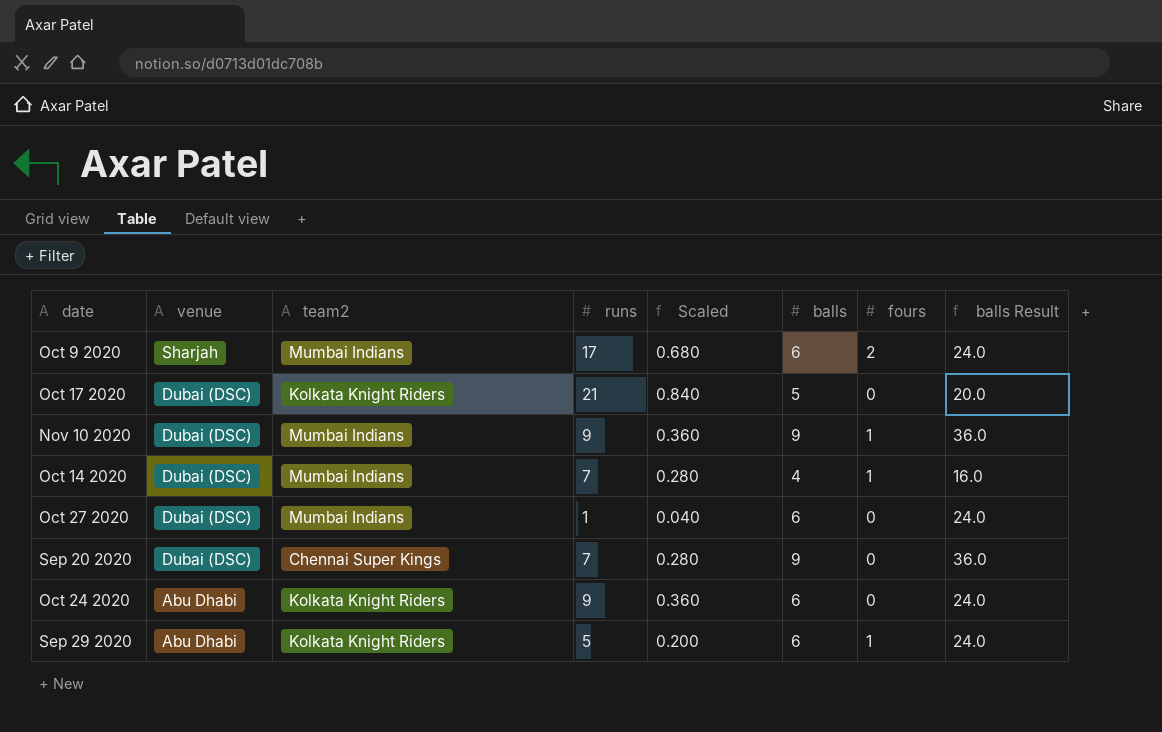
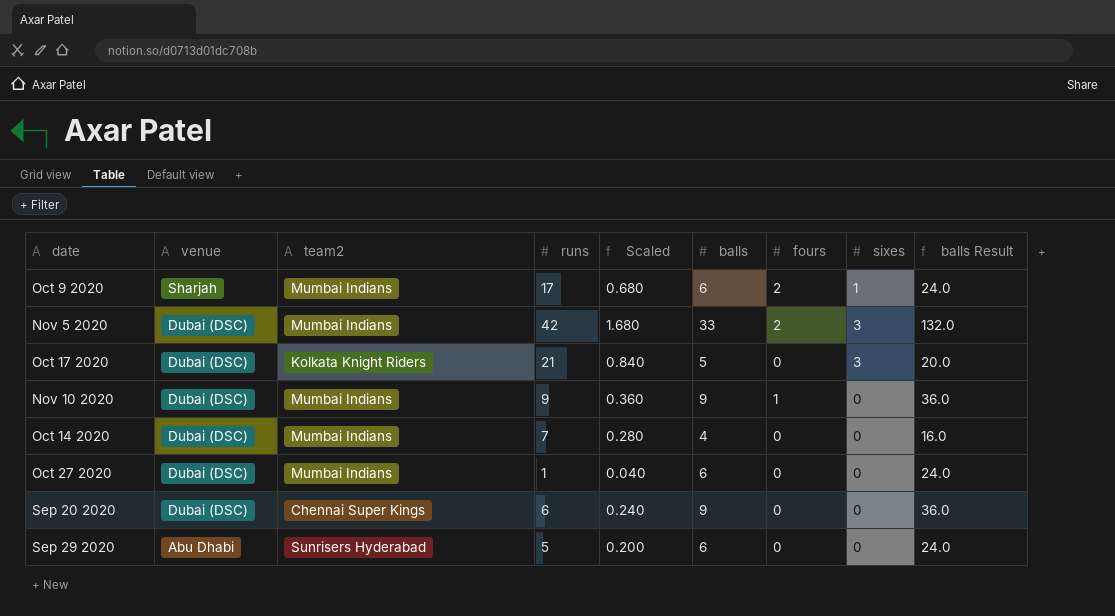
column sixes | position: none -> 8
row Oct 24 2020: Abu Dhabi | Kolkata Knight Riders | 9 | 0.360 | 6 | 0 | 24.0 -> none
row Nov 5 2020: none -> Dubai (DSC) | Mumbai Indians | 42 | 1.680 | 33 | 2 | 3 | 132.0
Oct 14 2020 | fours: 1 -> 0
Sep 20 2020 | runs: 7 -> 6
Sep 20 2020 | Scaled: 0.280 -> 0.240
Sep 29 2020 | team2: Kolkata Knight Riders -> Sunrisers Hyderabad
Sep 29 2020 | fours: 1 -> 0

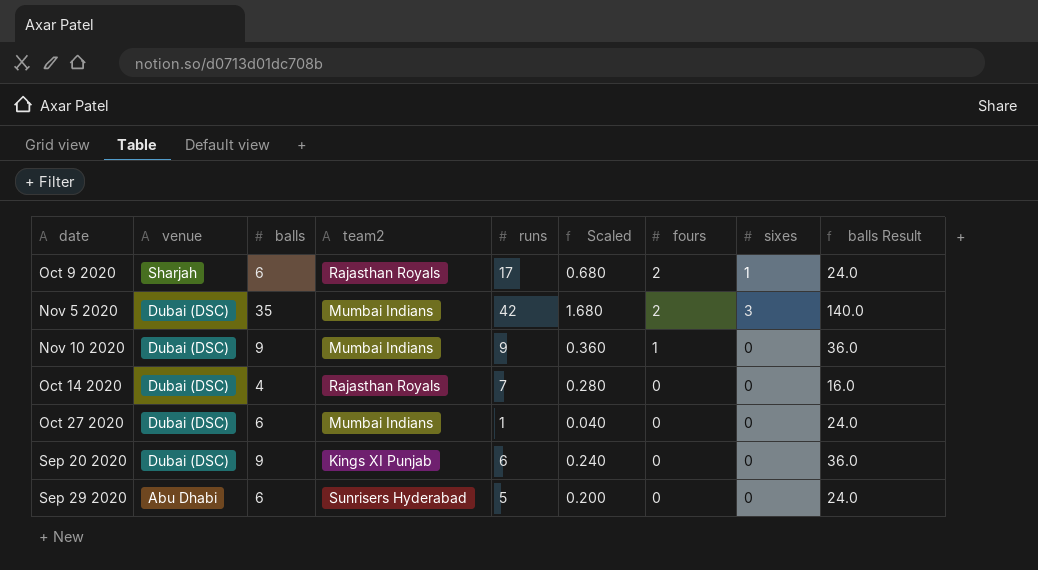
column balls | position: 6 -> 3
row Oct 17 2020: Dubai (DSC) | Kolkata Knight Riders | 21 | 0.840 | 5 | 0 | 3 | 20.0 -> none
Oct 9 2020 | team2: Mumbai Indians -> Rajasthan Royals
Nov 5 2020 | balls: 33 -> 35
Nov 5 2020 | balls Result: 132.0 -> 140.0
Oct 14 2020 | team2: Mumbai Indians -> Rajasthan Royals
Sep 20 2020 | team2: Chennai Super Kings -> Kings XI Punjab

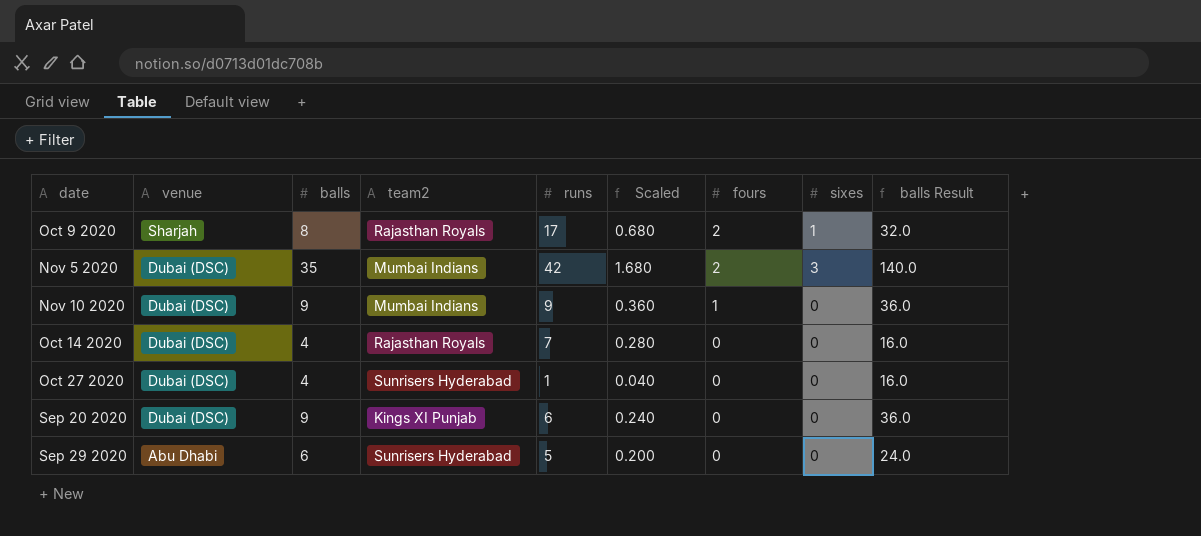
Oct 9 2020 | balls: 6 -> 8
Oct 9 2020 | balls Result: 24.0 -> 32.0
Oct 27 2020 | balls: 6 -> 4
Oct 27 2020 | team2: Mumbai Indians -> Sunrisers Hyderabad
Oct 27 2020 | balls Result: 24.0 -> 16.0

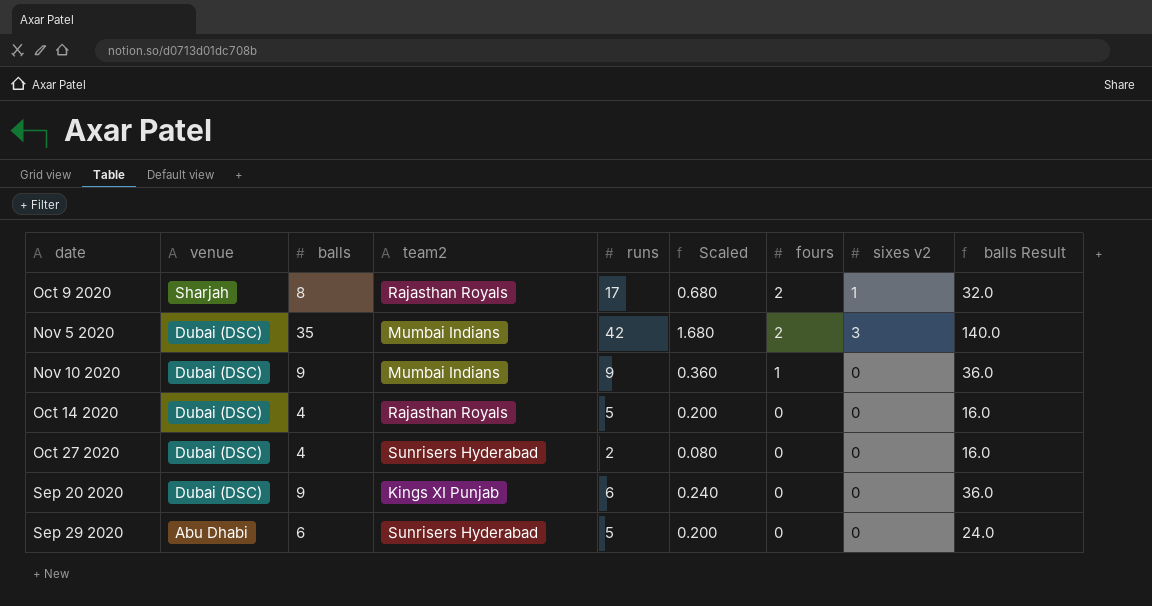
column name: sixes -> sixes v2
Oct 14 2020 | runs: 7 -> 5
Oct 14 2020 | Scaled: 0.280 -> 0.200
Oct 27 2020 | runs: 1 -> 2
Oct 27 2020 | Scaled: 0.040 -> 0.080

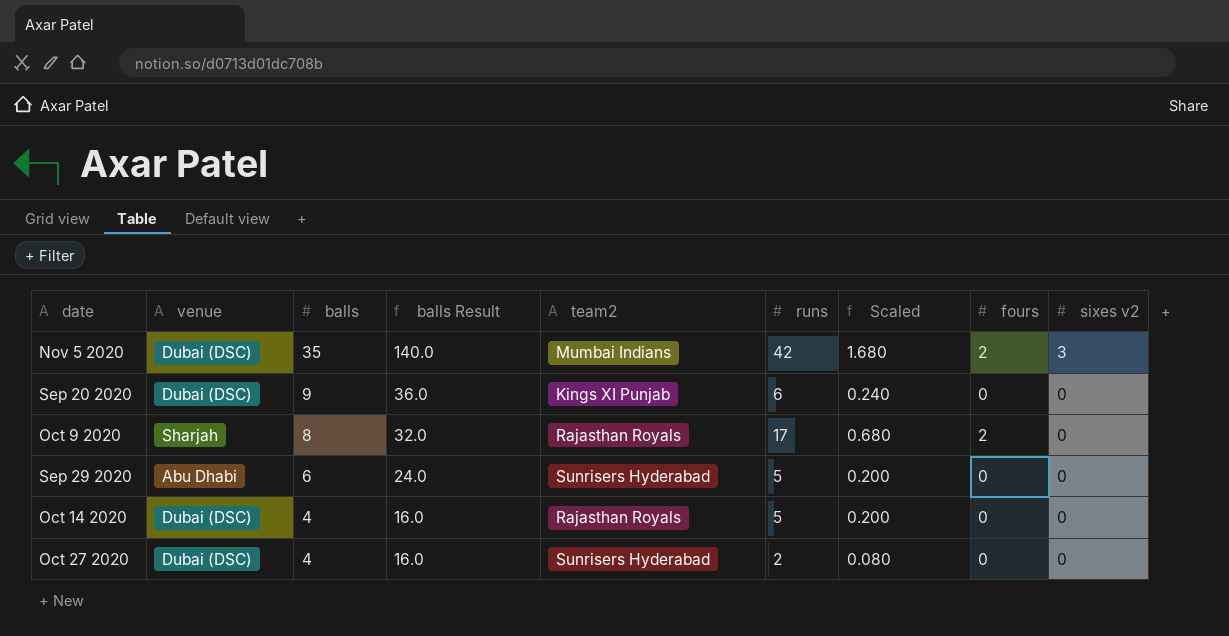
row order: venue descending -> balls descending
column balls Result | position: 9 -> 4
row Nov 10 2020: Dubai (DSC) | 9 | Mumbai Indians | 9 | 0.360 | 1 | 0 | 36.0 -> none
Oct 9 2020 | sixes v2: 1 -> 0

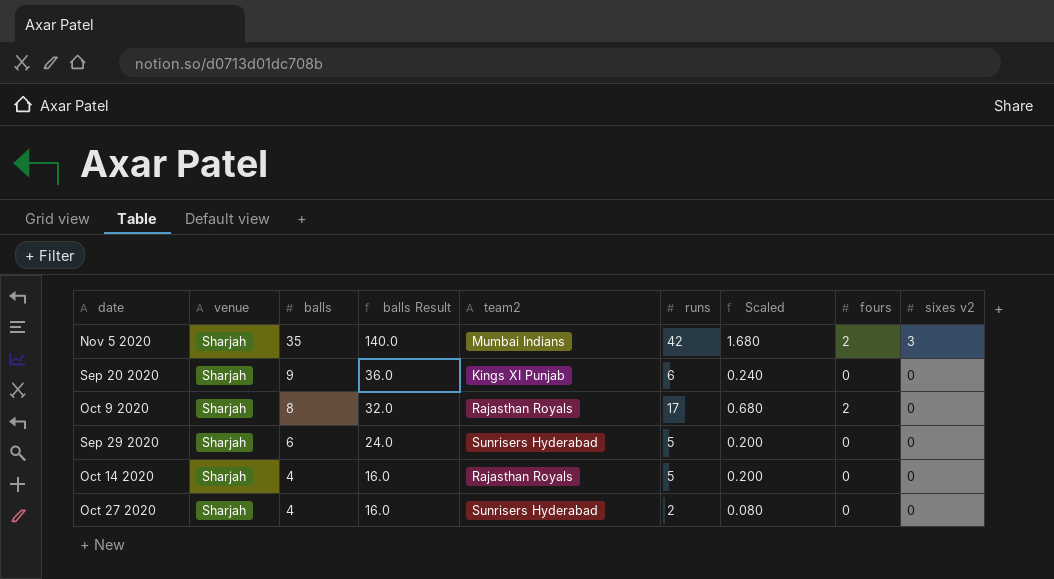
Nov 5 2020 | venue: Dubai (DSC) -> Sharjah
Sep 20 2020 | venue: Dubai (DSC) -> Sharjah
Sep 29 2020 | venue: Abu Dhabi -> Sharjah
Oct 14 2020 | venue: Dubai (DSC) -> Sharjah
Oct 27 2020 | venue: Dubai (DSC) -> Sharjah

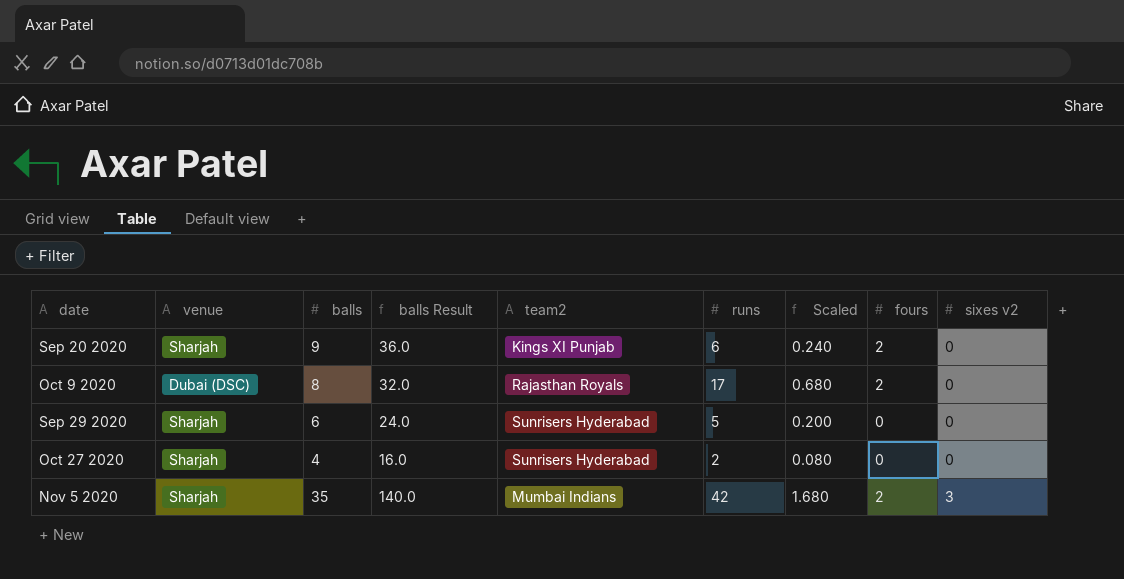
row order: balls descending -> sixes v2 ascending
row Oct 14 2020: Sharjah | 4 | 16.0 | Rajasthan Royals | 5 | 0.200 | 0 | 0 -> none
Sep 20 2020 | fours: 0 -> 2
Oct 9 2020 | venue: Sharjah -> Dubai (DSC)

